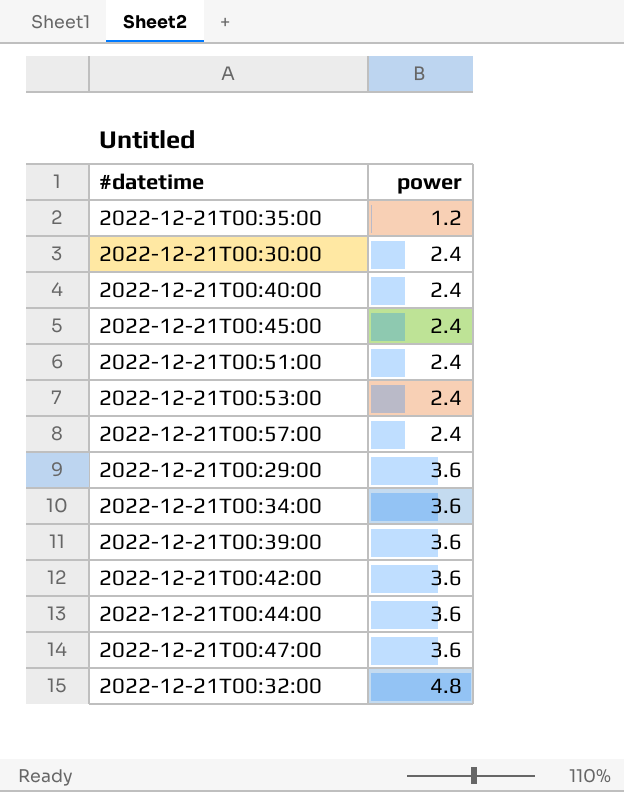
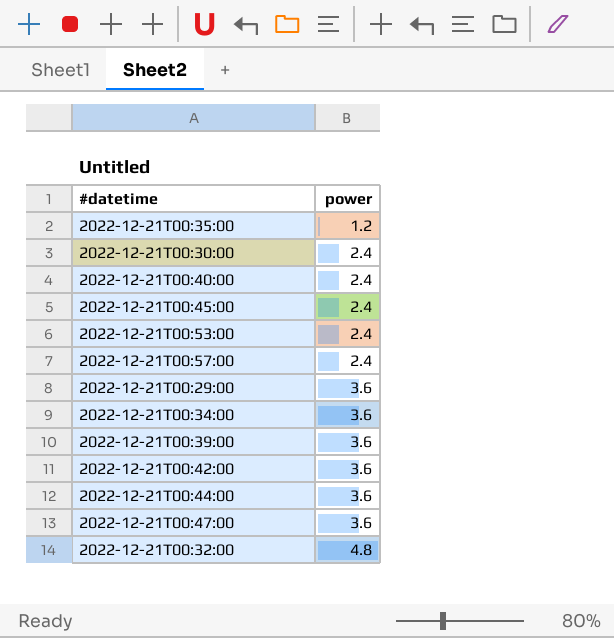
row 2022-12-21T00:51:00: 2.4 -> none

